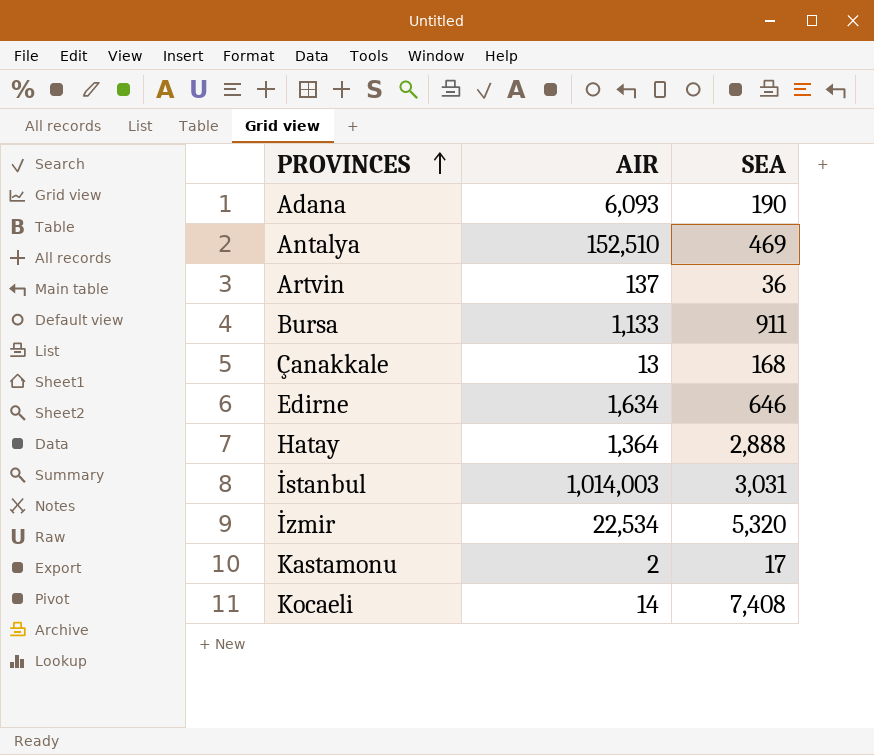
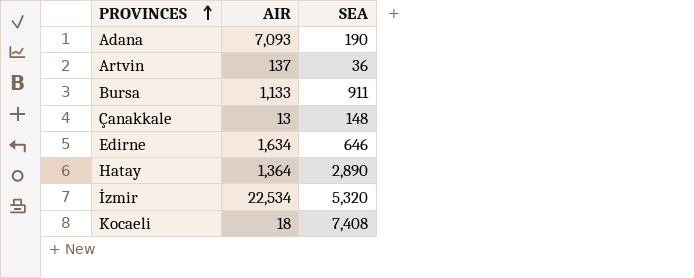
row Antalya: 152,510 | 469 -> none
row İstanbul: 1,014,003 | 3,031 -> none
row Kastamonu: 2 | 17 -> none
Adana | AIR: 6,093 -> 7,093
Çanakkale | SEA: 168 -> 148
Hatay | SEA: 2,888 -> 2,890
Kocaeli | AIR: 14 -> 18

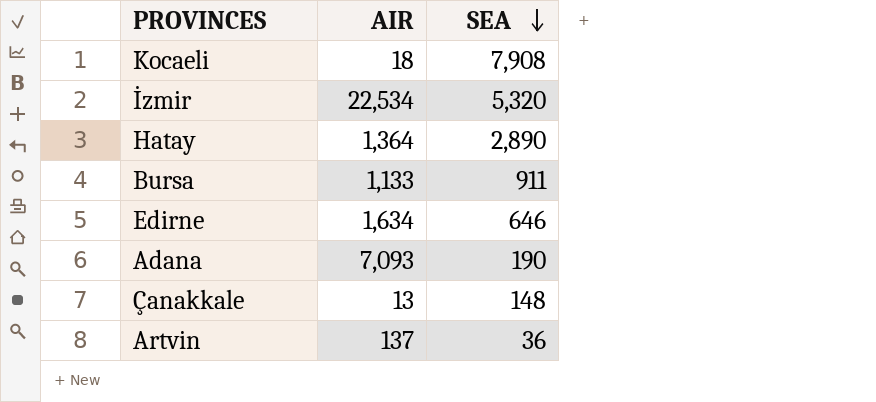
row order: PROVINCES ascending -> SEA descending
Kocaeli | SEA: 7,408 -> 7,908

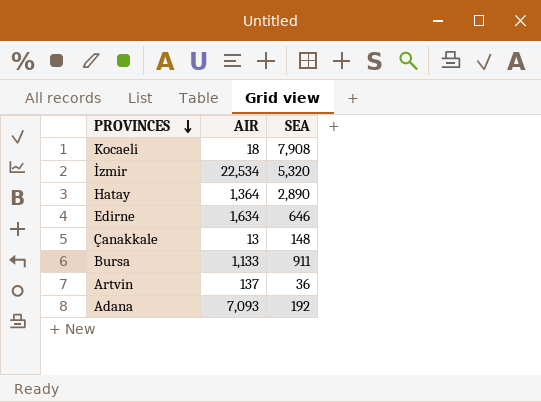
row order: SEA descending -> PROVINCES descending
Adana | SEA: 190 -> 192

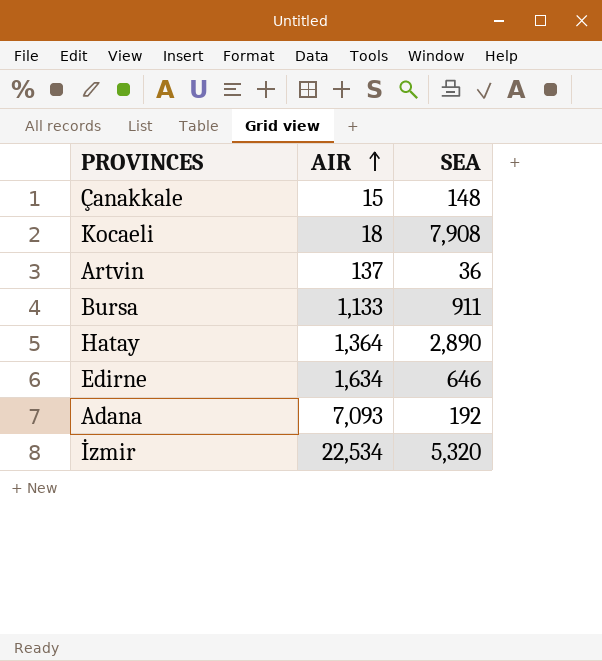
row order: PROVINCES descending -> AIR ascending
Çanakkale | AIR: 13 -> 15

